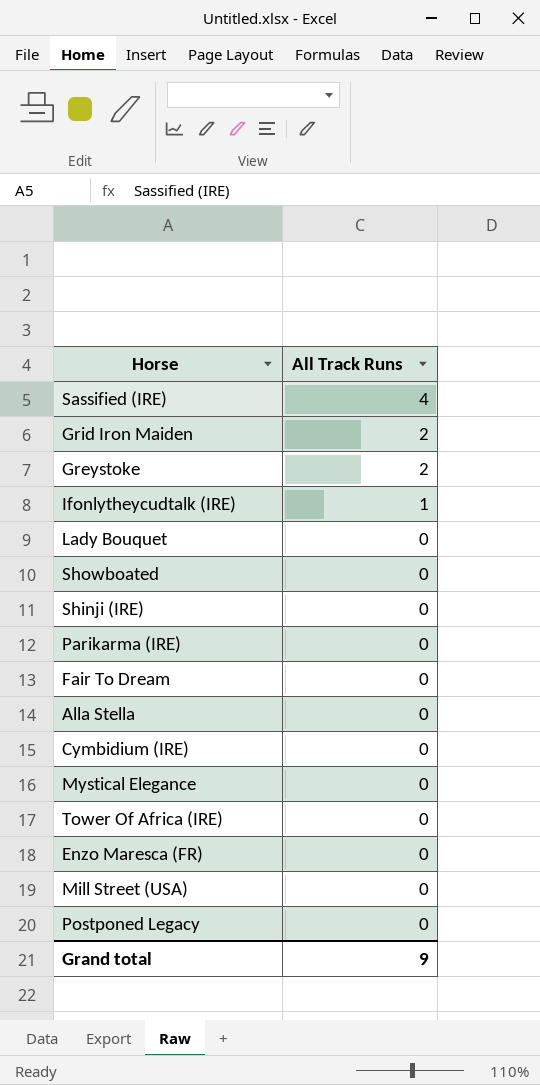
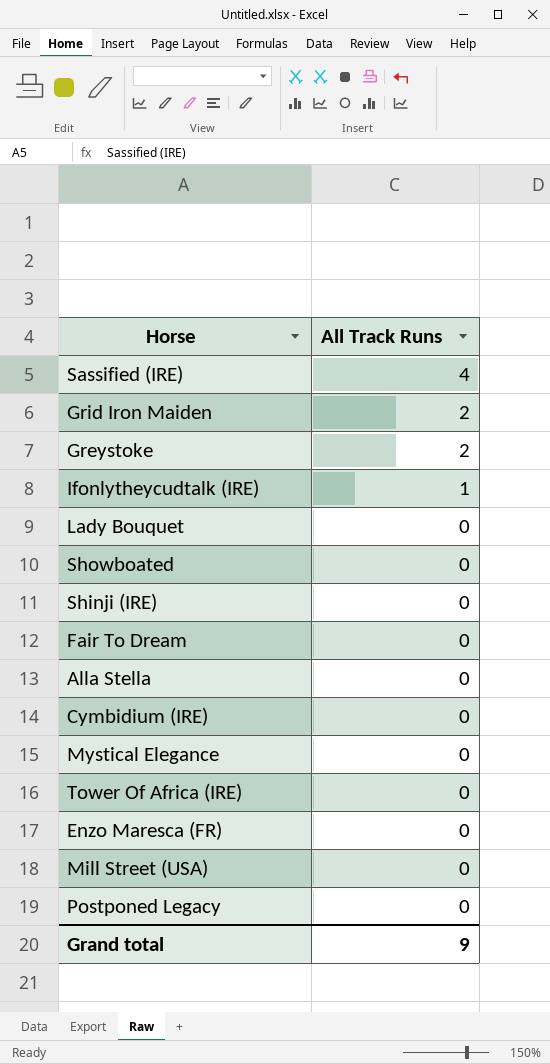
row Parikarma (IRE): 0 -> none

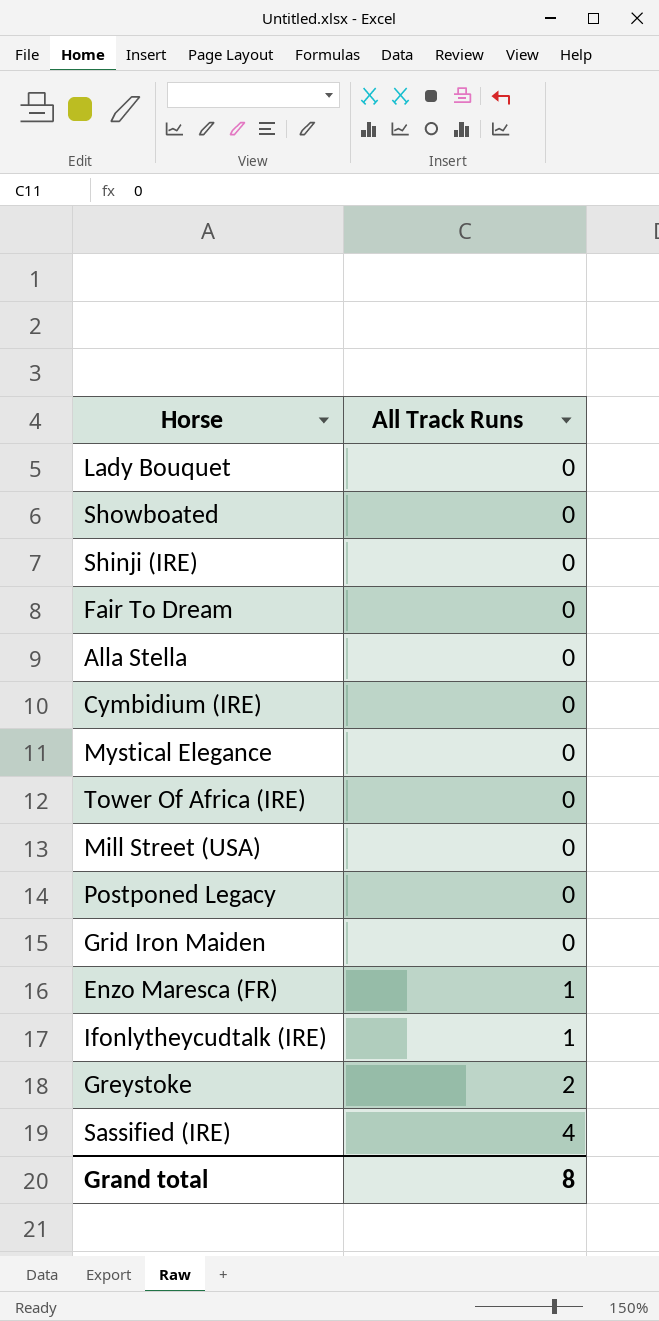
row order: All Track Runs descending -> All Track Runs ascending
Grid Iron Maiden | All Track Runs: 2 -> 0
Enzo Maresca (FR) | All Track Runs: 0 -> 1
Grand total | All Track Runs: 9 -> 8

